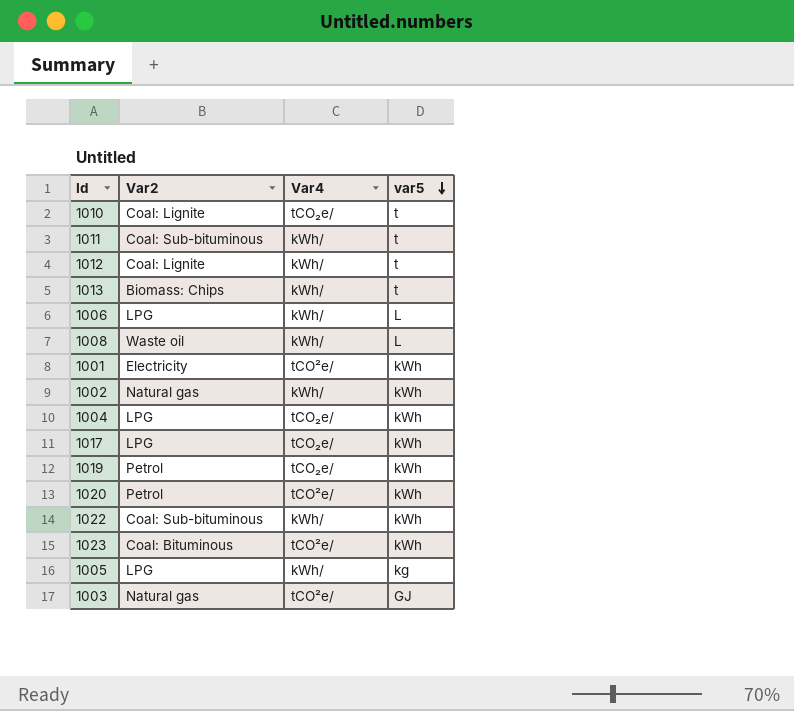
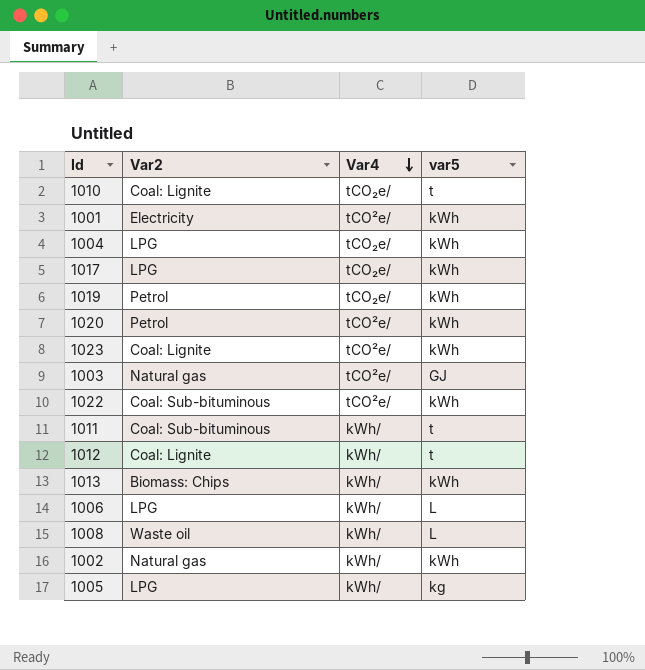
row order: var5 descending -> Var4 descending
1023 | Var2: Coal: Bituminous -> Coal: Lignite
1022 | Var4: kWh/ -> tCO²e/
1013 | var5: t -> kWh

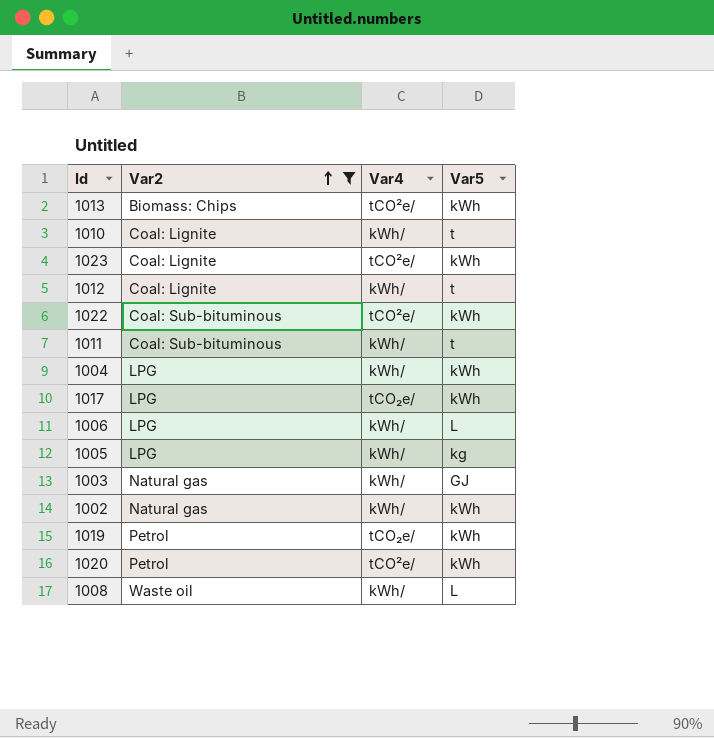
filter: none -> Var2 != Electricity
row order: Var4 descending -> Var2 ascending
column name: var5 -> Var5
1013 | Var4: kWh/ -> tCO²e/
1010 | Var4: tCO₂e/ -> kWh/
1004 | Var4: tCO₂e/ -> kWh/
1003 | Var4: tCO²e/ -> kWh/

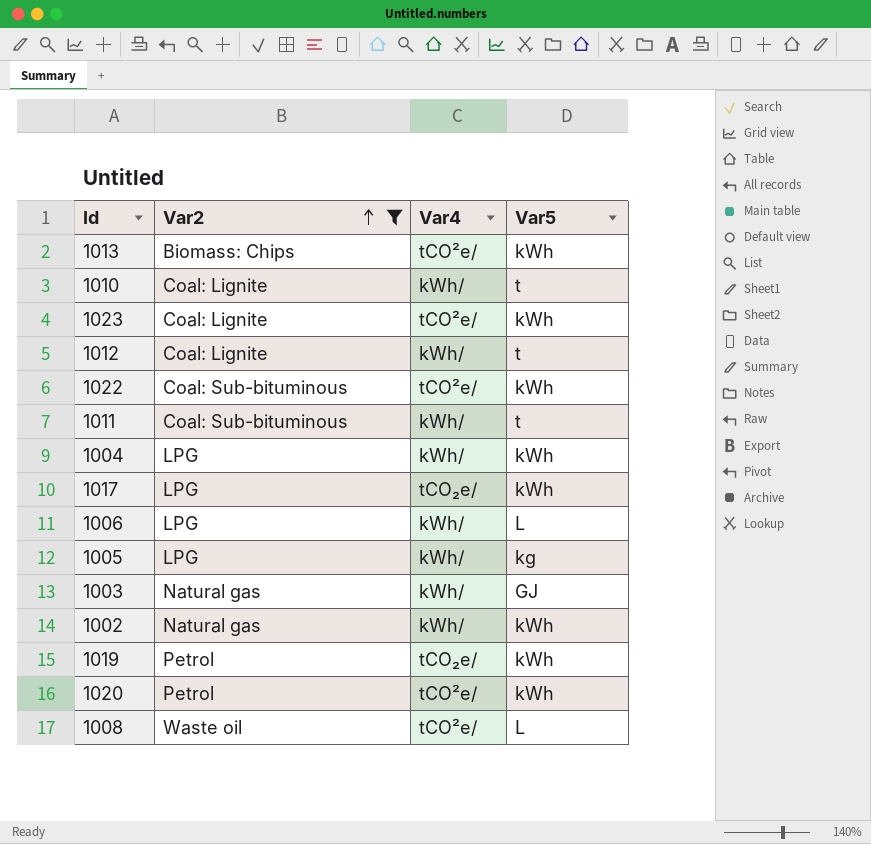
1008 | Var4: kWh/ -> tCO²e/

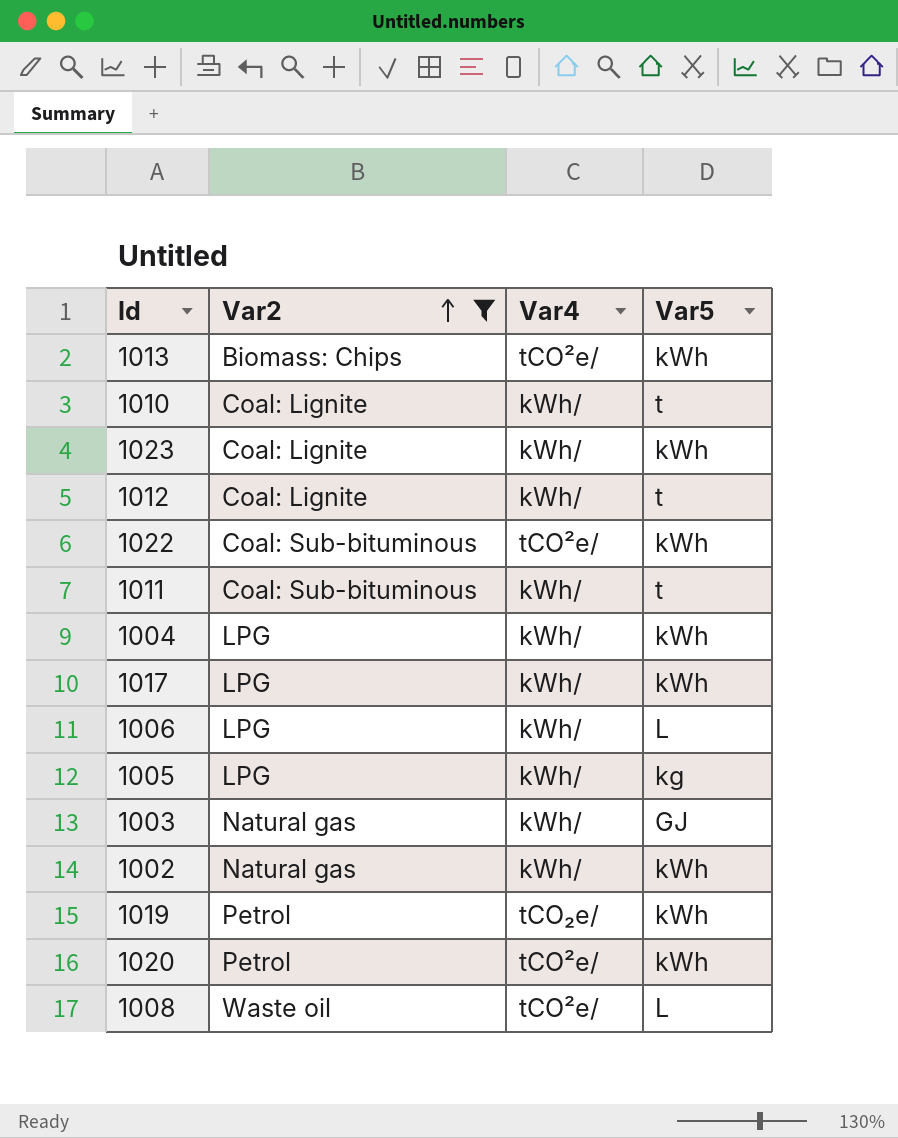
1023 | Var4: tCO²e/ -> kWh/
1017 | Var4: tCO₂e/ -> kWh/

